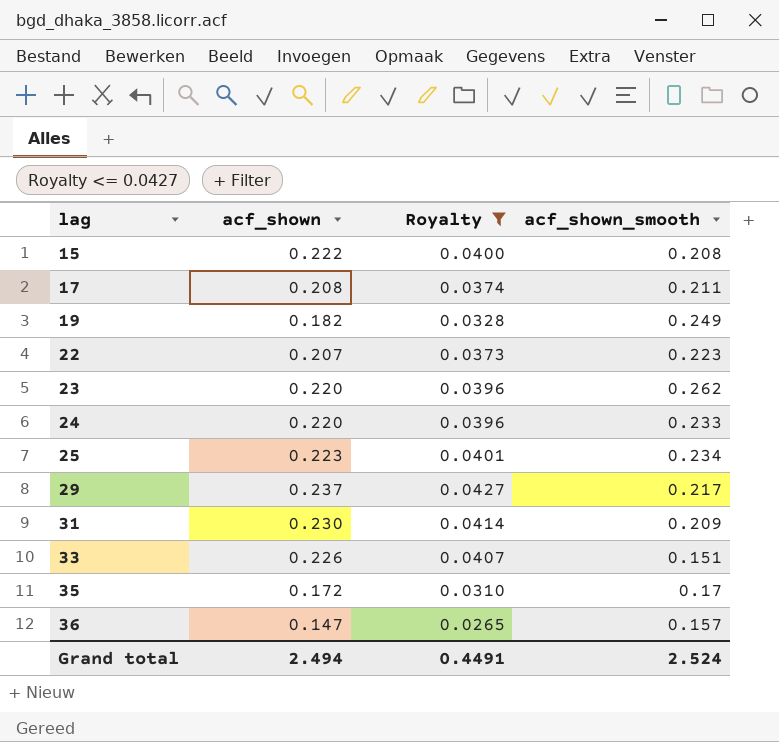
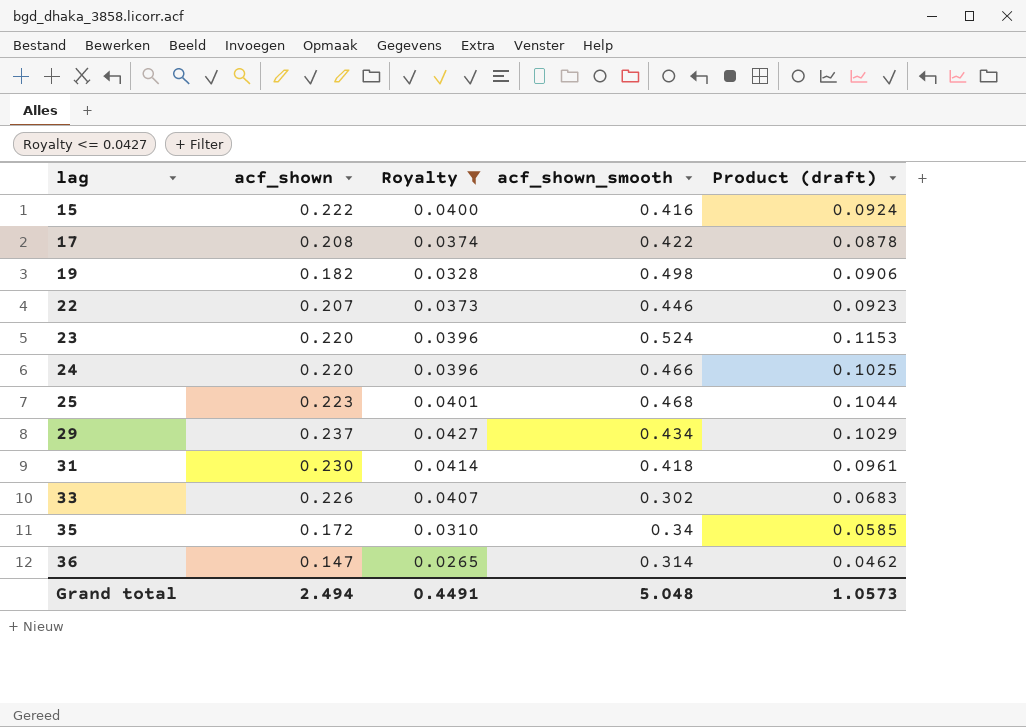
column Product (draft) | formula: none -> [acf_shown] * [acf_shown_smooth]
15 | acf_shown_smooth: 0.208 -> 0.416
17 | acf_shown_smooth: 0.211 -> 0.422
19 | acf_shown_smooth: 0.249 -> 0.498
22 | acf_shown_smooth: 0.223 -> 0.446
23 | acf_shown_smooth: 0.262 -> 0.524
24 | acf_shown_smooth: 0.233 -> 0.466
25 | acf_shown_smooth: 0.234 -> 0.468
29 | acf_shown_smooth: 0.217 -> 0.434
31 | acf_shown_smooth: 0.209 -> 0.418
33 | acf_shown_smooth: 0.151 -> 0.302
35 | acf_shown_smooth: 0.17 -> 0.34
36 | acf_shown_smooth: 0.157 -> 0.314
Grand total | acf_shown_smooth: 2.524 -> 5.048

